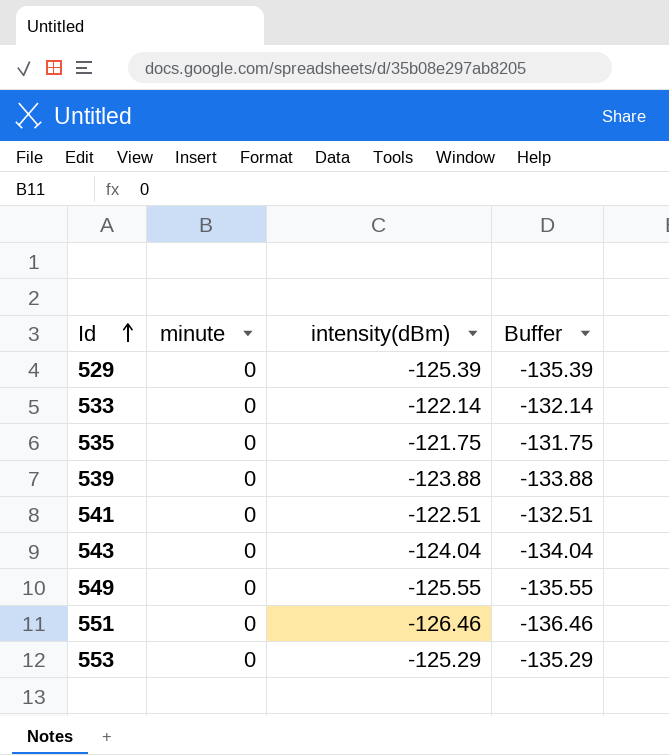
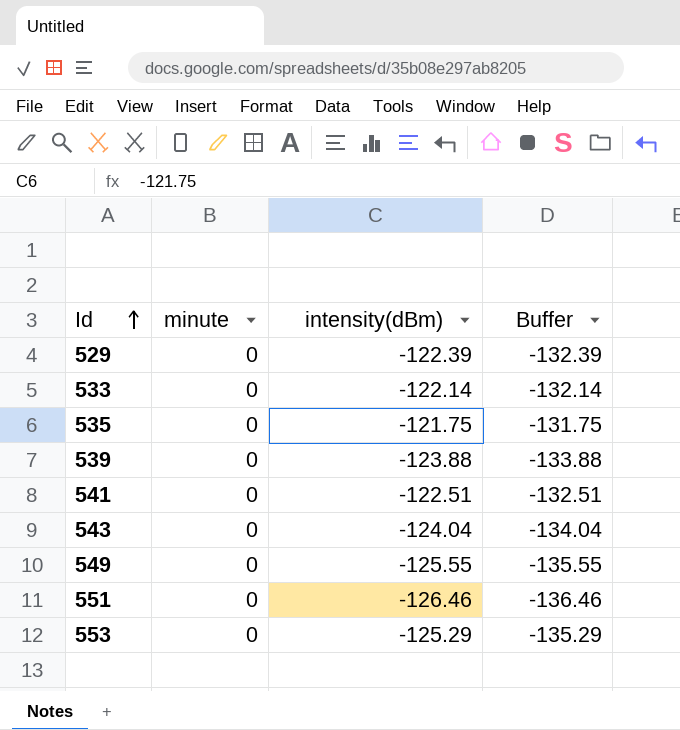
529 | intensity(dBm): -125.39 -> -122.39
529 | Buffer: -135.39 -> -132.39

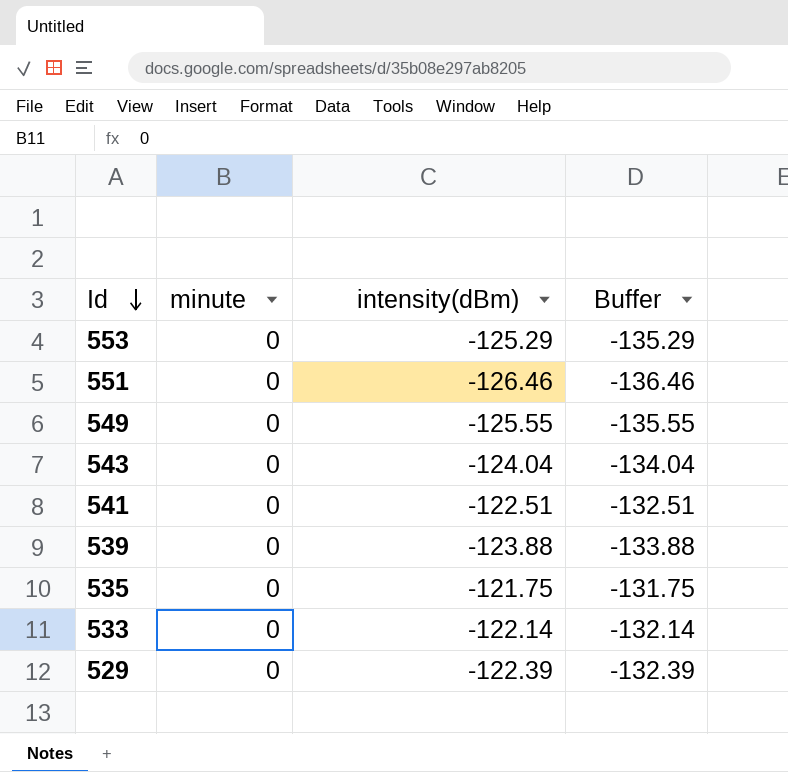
row order: Id ascending -> Id descending

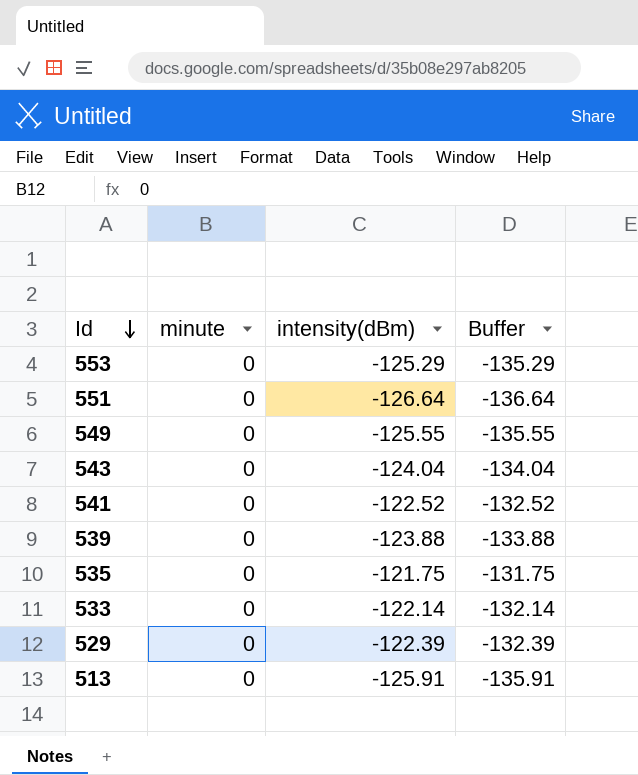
551 | intensity(dBm): -126.46 -> -126.64
551 | Buffer: -136.46 -> -136.64
541 | intensity(dBm): -122.51 -> -122.52
541 | Buffer: -132.51 -> -132.52
row 513: none -> 0 | -125.91 | -135.91

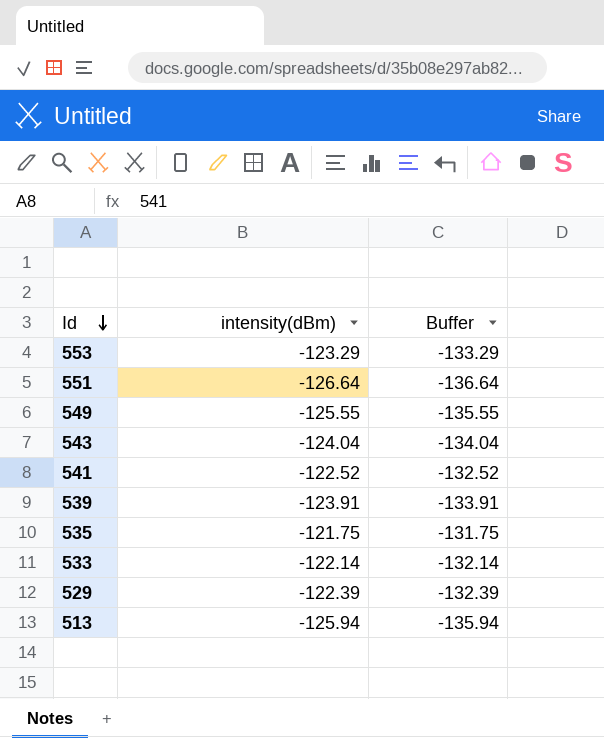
column minute | position: 2 -> none
553 | intensity(dBm): -125.29 -> -123.29
553 | Buffer: -135.29 -> -133.29
539 | intensity(dBm): -123.88 -> -123.91
539 | Buffer: -133.88 -> -133.91
513 | intensity(dBm): -125.91 -> -125.94
513 | Buffer: -135.91 -> -135.94

